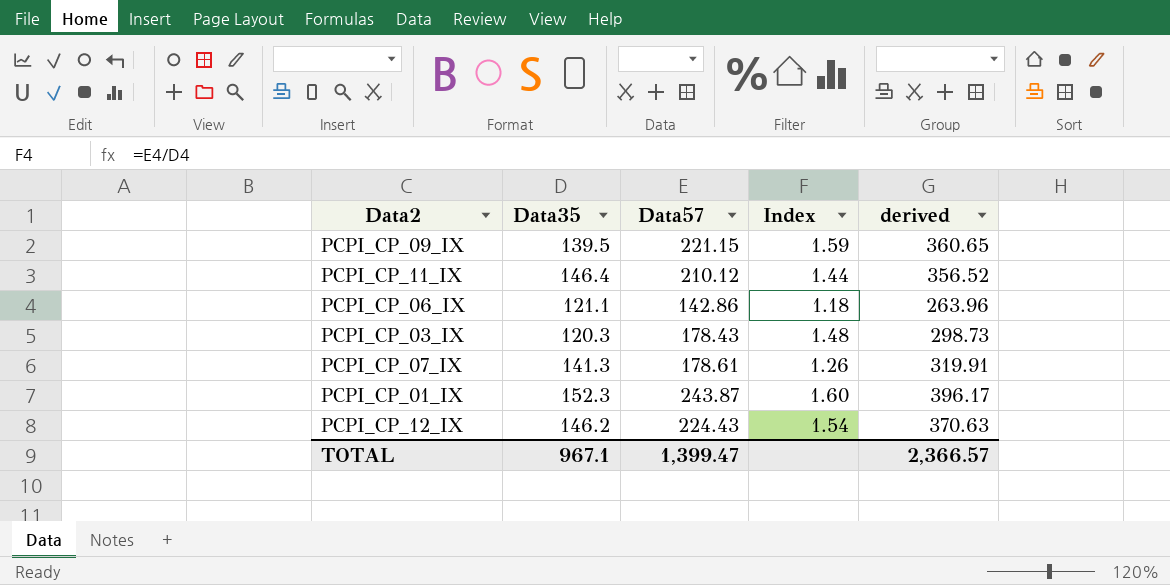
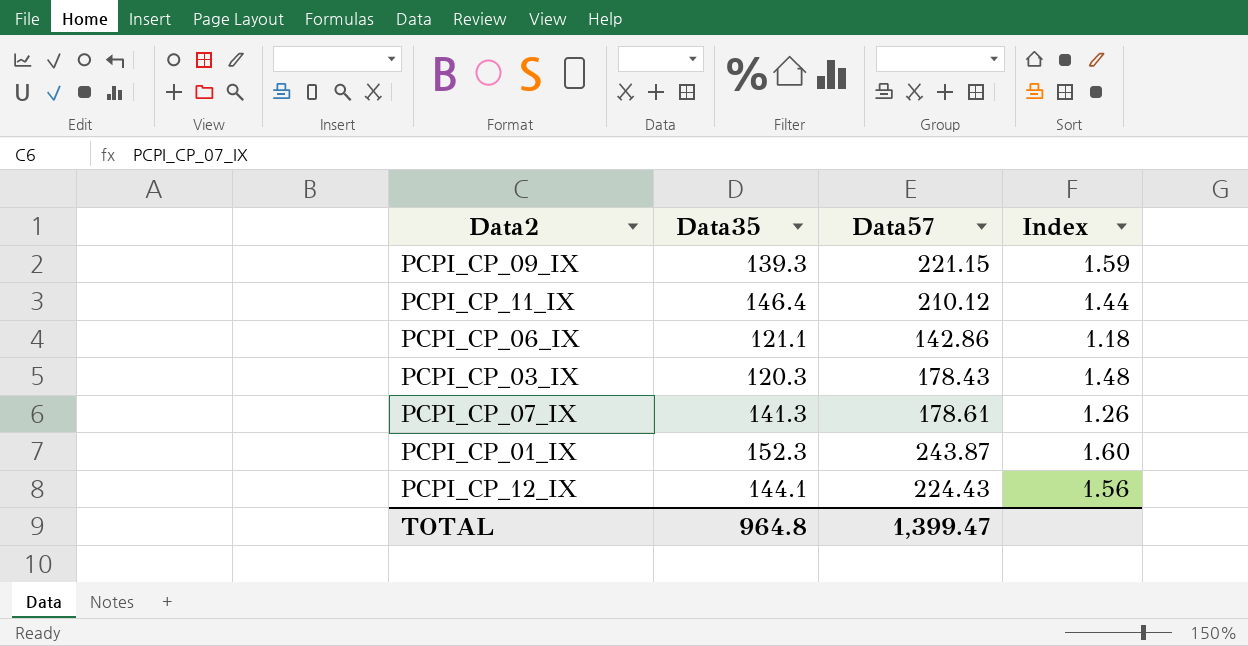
column derived | formula: [Data35] + [Data57] -> none
PCPI_CP_09_IX | Data35: 139.5 -> 139.3
PCPI_CP_12_IX | Data35: 146.2 -> 144.1
PCPI_CP_12_IX | Index: 1.54 -> 1.56
TOTAL | Data35: 967.1 -> 964.8

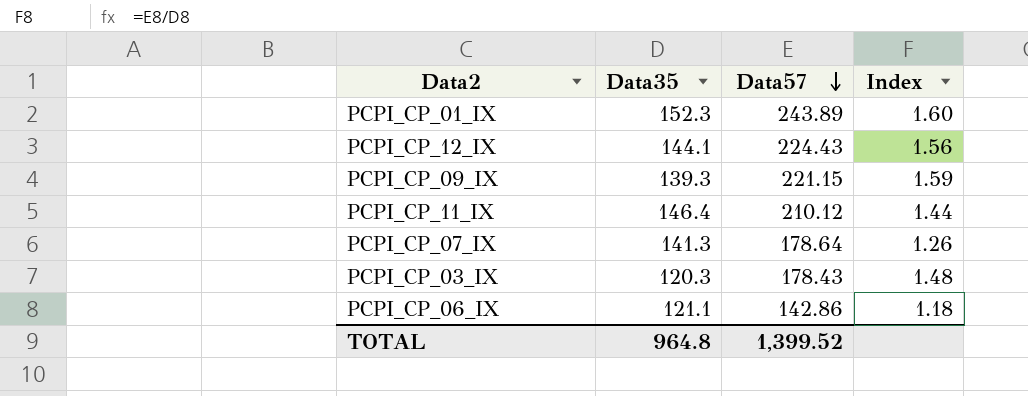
row order: none -> Data57 descending
PCPI_CP_01_IX | Data57: 243.87 -> 243.89
PCPI_CP_07_IX | Data57: 178.61 -> 178.64
TOTAL | Data57: 1,399.47 -> 1,399.52

